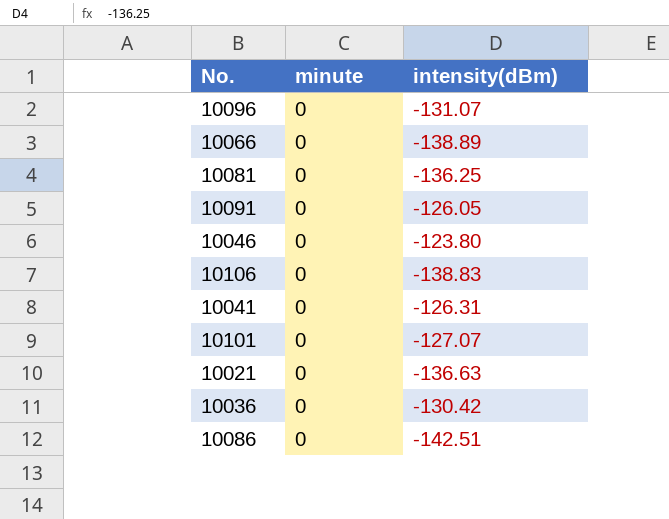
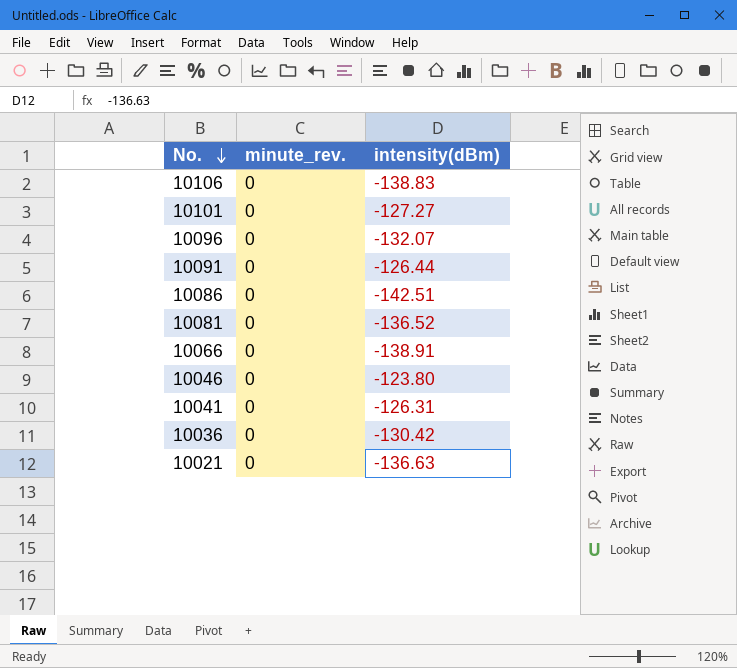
row order: none -> No. descending
column name: minute -> minute_rev.
10101 | intensity(dBm): -127.07 -> -127.27
10096 | intensity(dBm): -131.07 -> -132.07
10091 | intensity(dBm): -126.05 -> -126.44
10081 | intensity(dBm): -136.25 -> -136.52
10066 | intensity(dBm): -138.89 -> -138.91

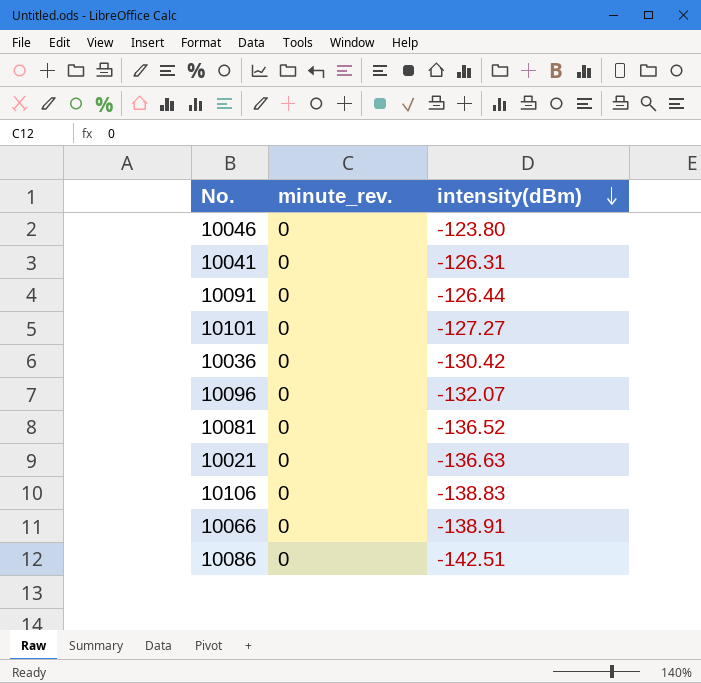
row order: No. descending -> intensity(dBm) descending

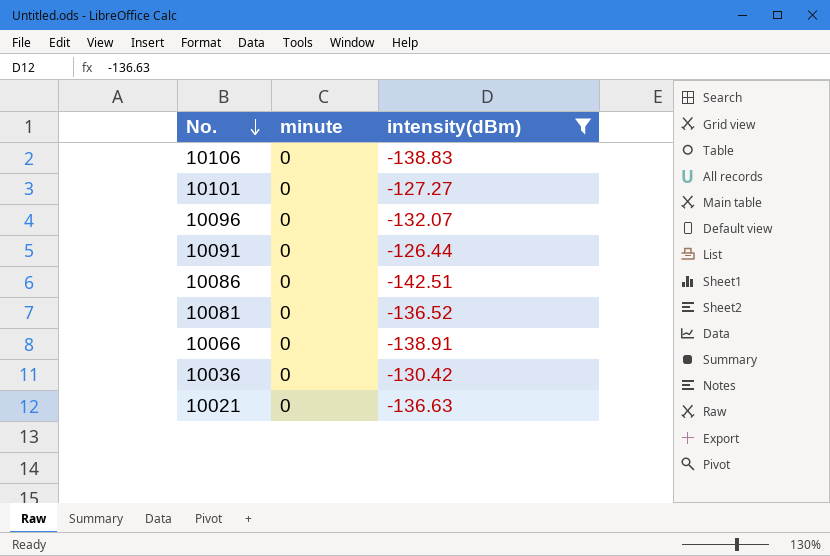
filter: none -> intensity(dBm) <= -126.44
row order: intensity(dBm) descending -> No. descending
column name: minute_rev. -> minute

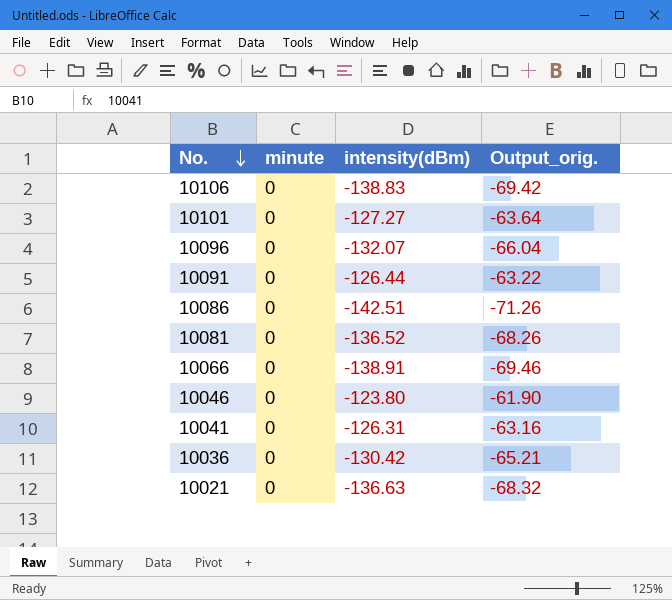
filter: intensity(dBm) <= -126.44 -> none
column Output_orig. | formula: none -> [intensity(dBm)] * 0.5

